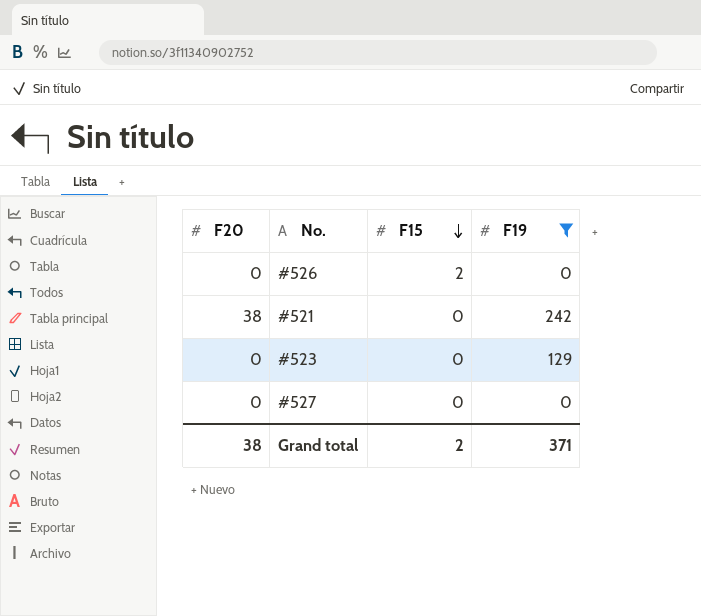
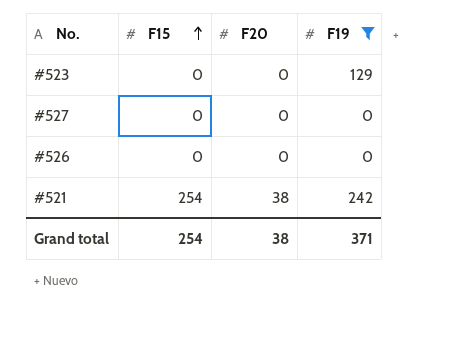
row order: F15 descending -> F15 ascending
column F20 | position: 1 -> 3
#526 | F15: 2 -> 0
#521 | F15: 0 -> 254
Grand total | F15: 2 -> 254

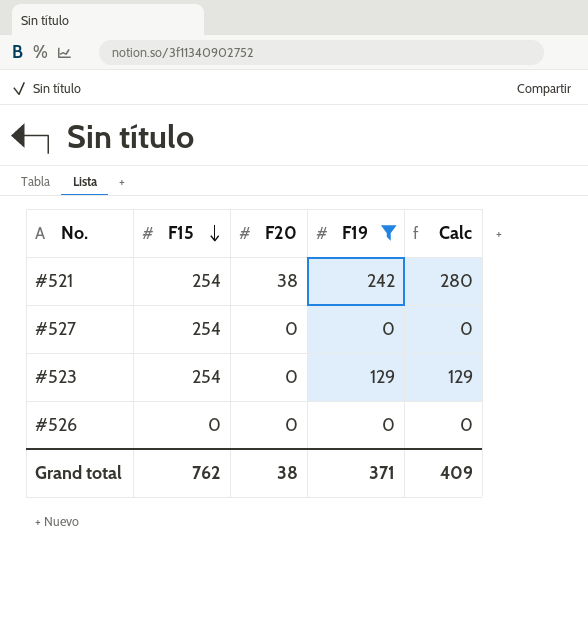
row order: F15 ascending -> F15 descending
column Calc | formula: none -> [F20] + [F19]
#527 | F15: 0 -> 254
#523 | F15: 0 -> 254
Grand total | F15: 254 -> 762

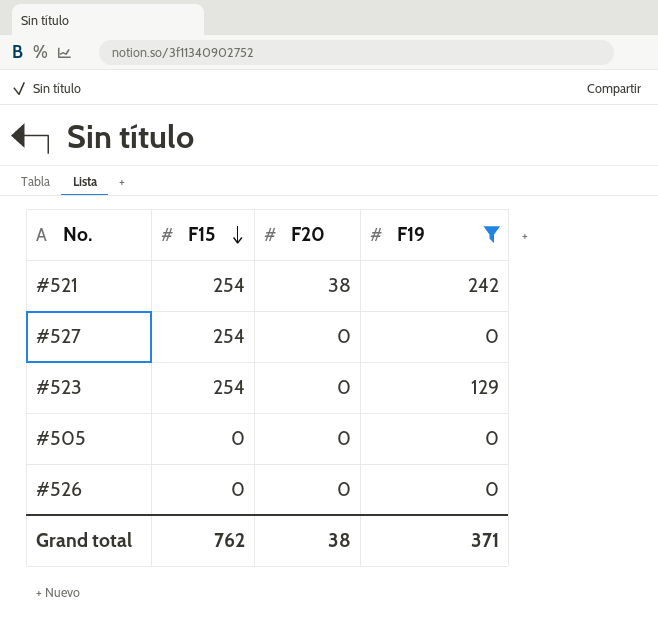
column Calc | formula: [F20] + [F19] -> none
row #505: none -> 0 | 0 | 0

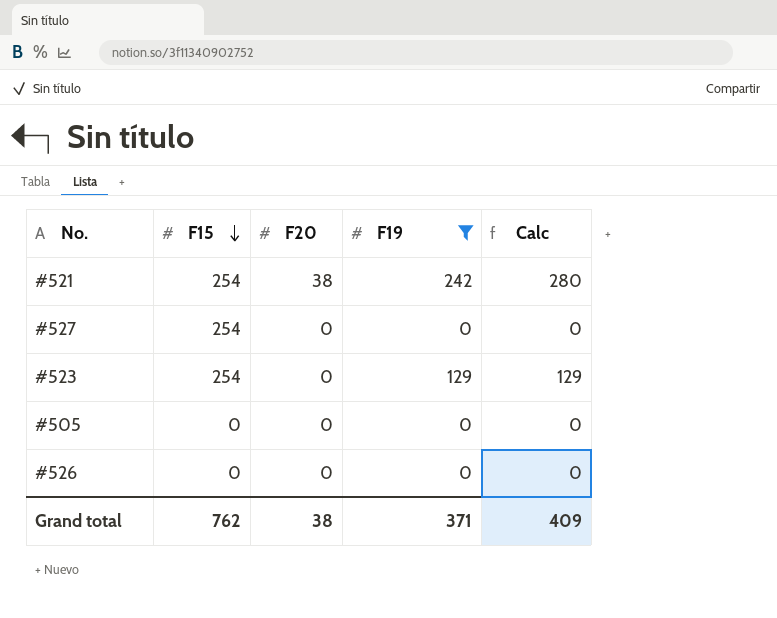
column Calc | formula: none -> [F20] + [F19]

